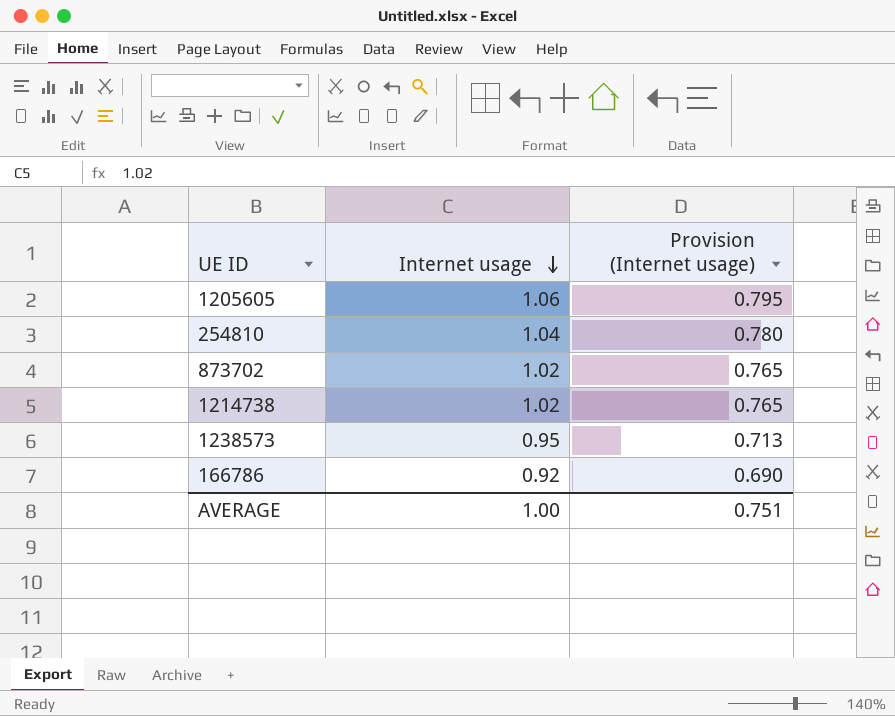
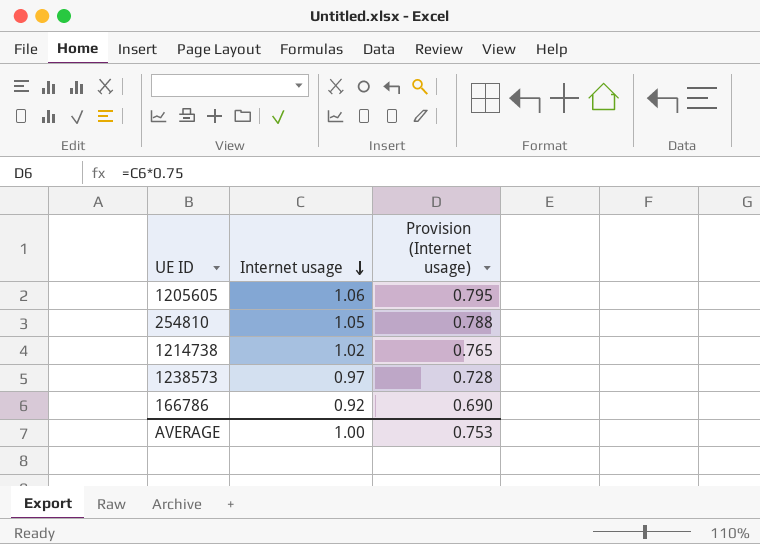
row 873702: 1.02 | 0.765 -> none
254810 | Internet usage: 1.04 -> 1.05
254810 | Provision (Internet usage): 0.780 -> 0.788
1238573 | Internet usage: 0.95 -> 0.97
1238573 | Provision (Internet usage): 0.713 -> 0.728
AVERAGE | Provision (Internet usage): 0.751 -> 0.753

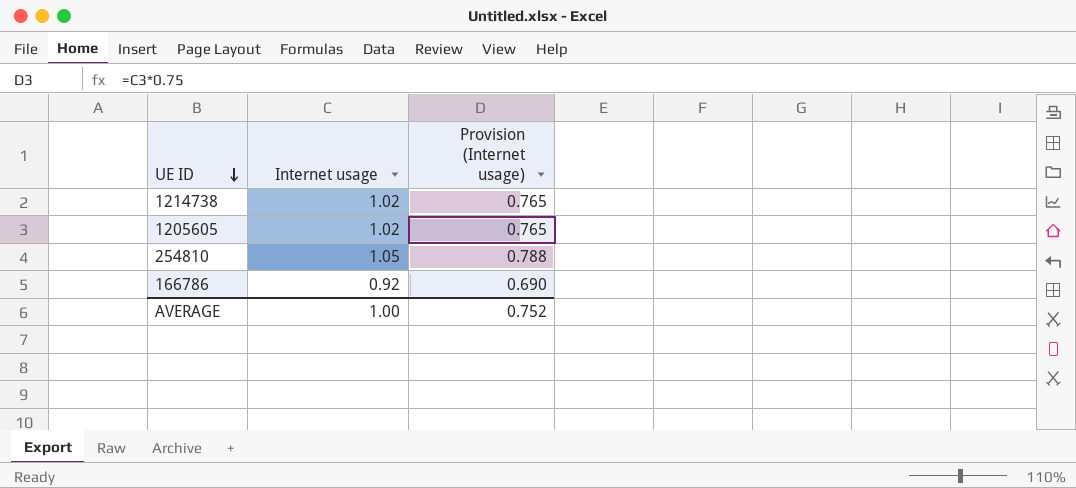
row order: Internet usage descending -> UE ID descending
row 1238573: 0.97 | 0.728 -> none
1205605 | Internet usage: 1.06 -> 1.02
1205605 | Provision (Internet usage): 0.795 -> 0.765
AVERAGE | Provision (Internet usage): 0.753 -> 0.752

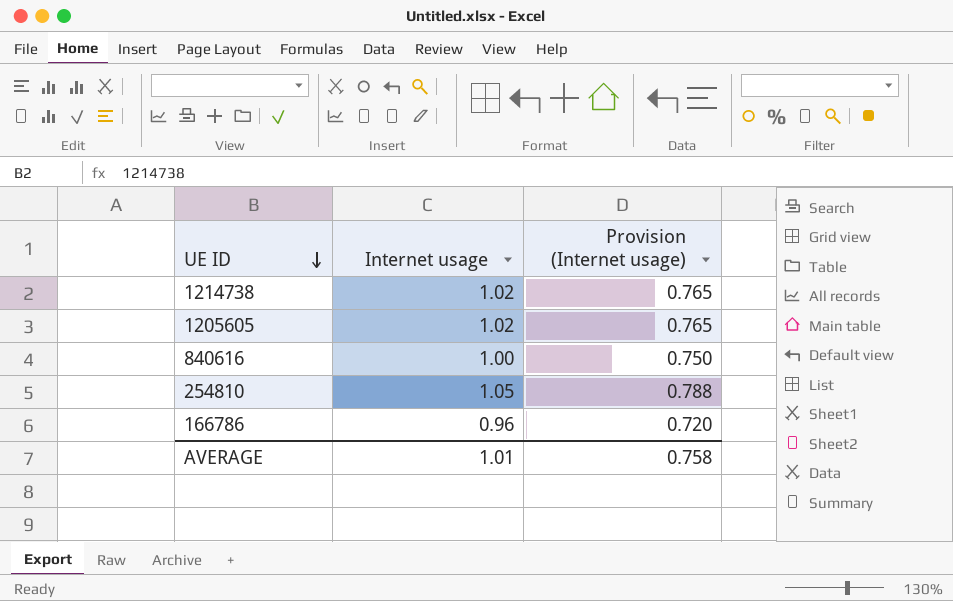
row 840616: none -> 1.00 | 0.750
166786 | Internet usage: 0.92 -> 0.96
166786 | Provision (Internet usage): 0.690 -> 0.720
AVERAGE | Internet usage: 1.00 -> 1.01
AVERAGE | Provision (Internet usage): 0.752 -> 0.758

